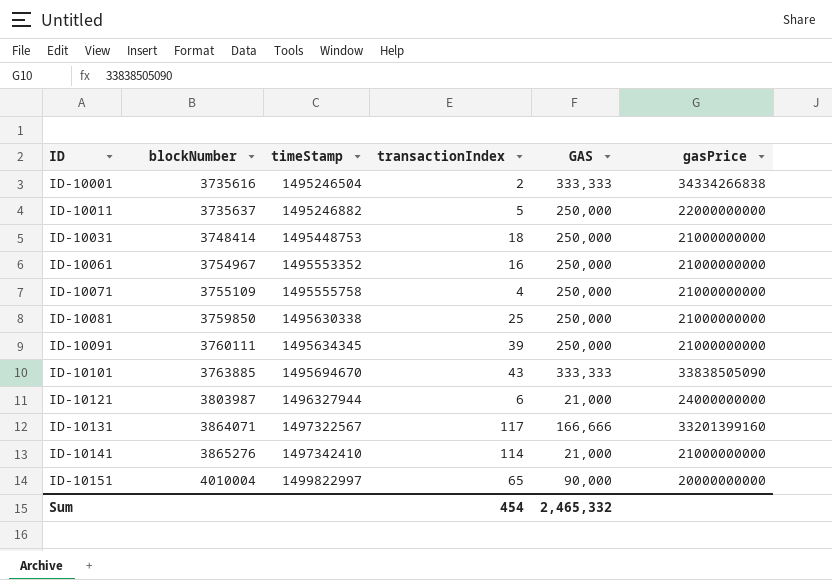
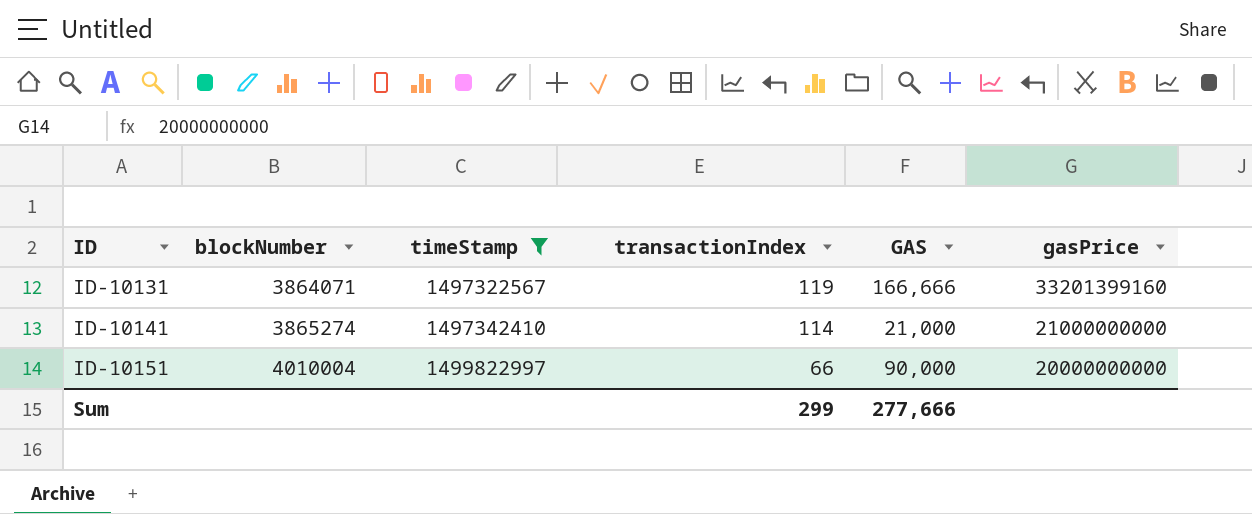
filter: none -> timeStamp >= 1497322567
ID-10131 | transactionIndex: 117 -> 119
ID-10141 | blockNumber: 3865276 -> 3865274
ID-10151 | transactionIndex: 65 -> 66
Sum | transactionIndex: 454 -> 299
Sum | GAS: 2,465,332 -> 277,666

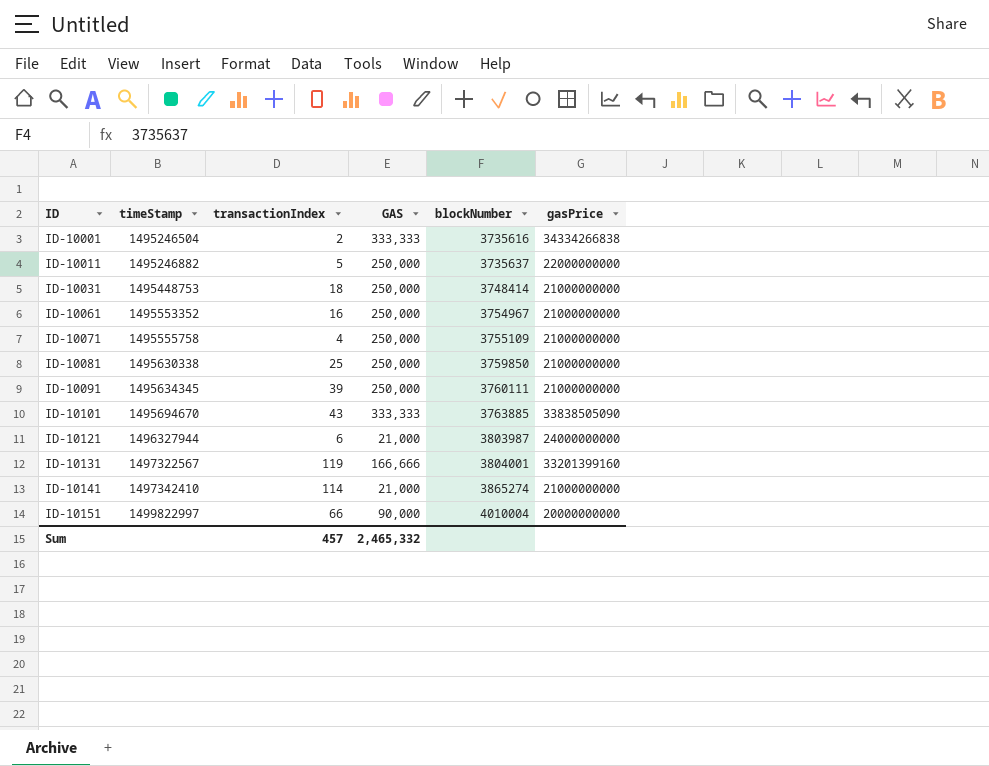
filter: timeStamp >= 1497322567 -> none
column blockNumber | position: 2 -> 5
ID-10131 | blockNumber: 3864071 -> 3804001
Sum | transactionIndex: 299 -> 457
Sum | GAS: 277,666 -> 2,465,332

